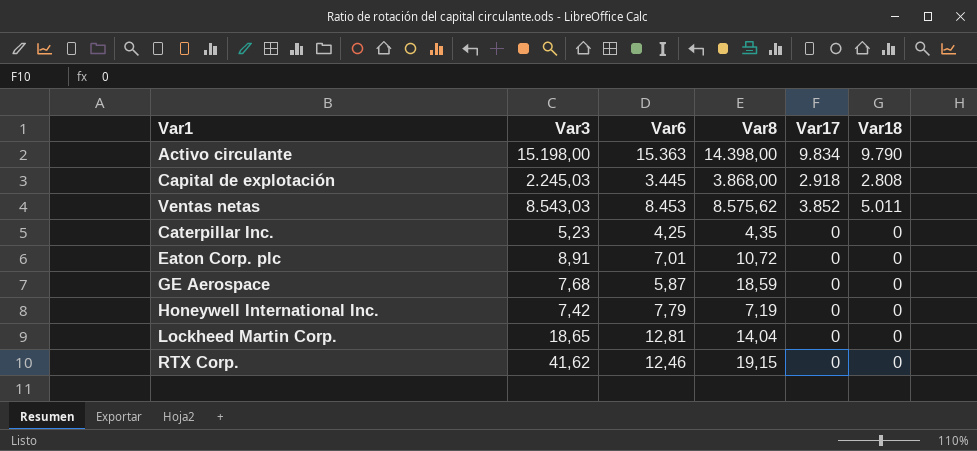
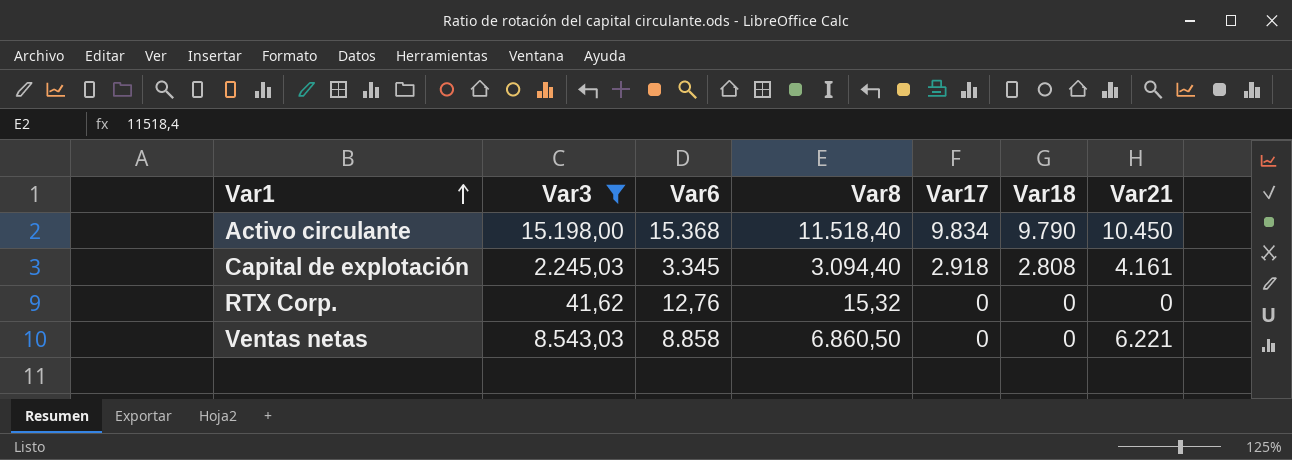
filter: none -> Var3 >= 41,62
row order: none -> Var1 ascending
column Var21 | position: none -> 7
Activo circulante | Var6: 15.363 -> 15.368
Activo circulante | Var8: 14.398,00 -> 11.518,40
Capital de explotación | Var6: 3.445 -> 3.345
Capital de explotación | Var8: 3.868,00 -> 3.094,40
RTX Corp. | Var6: 12,46 -> 12,76
RTX Corp. | Var8: 19,15 -> 15,32
Ventas netas | Var6: 8.453 -> 8.858
Ventas netas | Var8: 8.575,62 -> 6.860,50
Ventas netas | Var17: 3.852 -> 0
Ventas netas | Var18: 5.011 -> 0

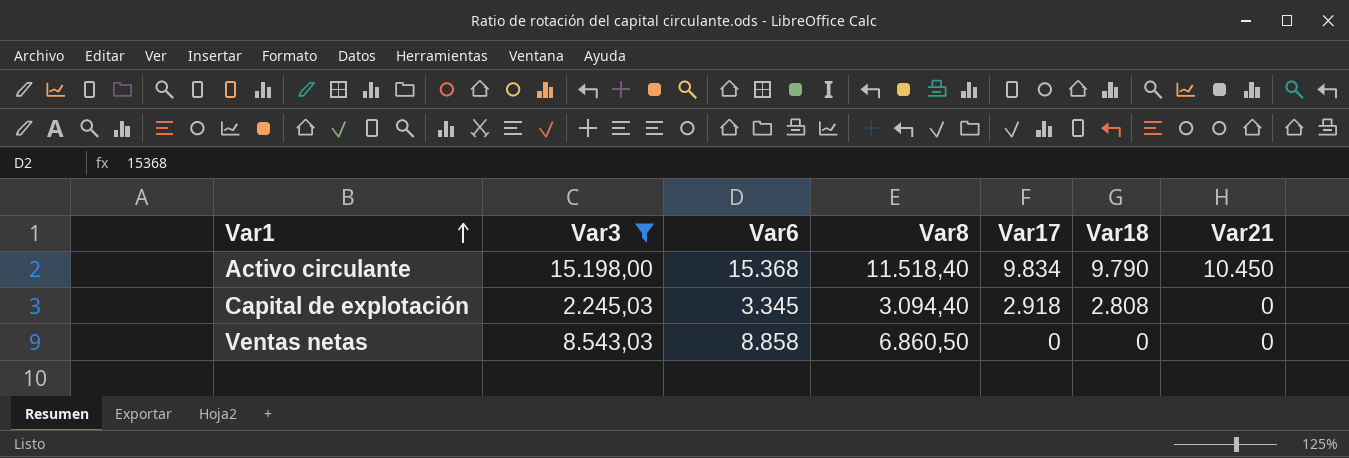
row RTX Corp.: 41,62 | 12,76 | 15,32 | 0 | 0 | 0 -> none
Capital de explotación | Var21: 4.161 -> 0
Ventas netas | Var21: 6.221 -> 0

